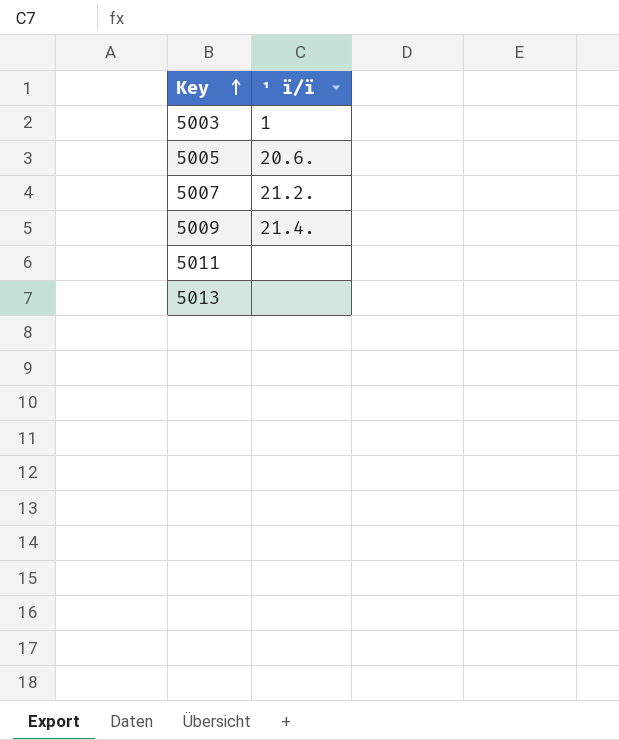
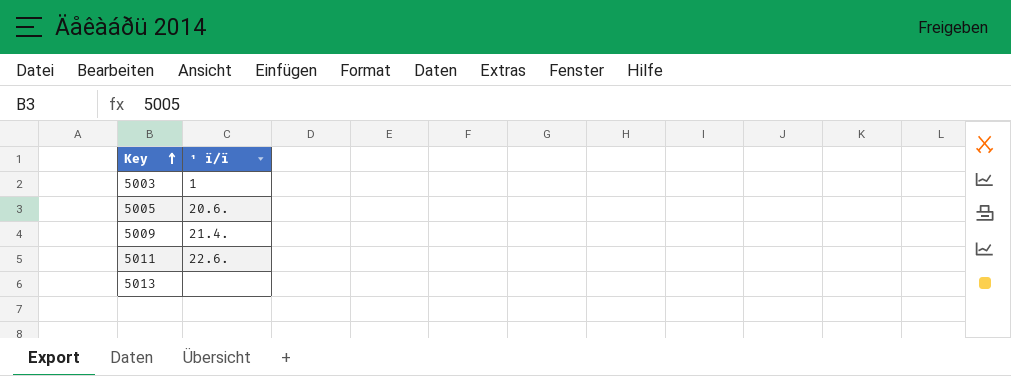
row 5007: 21.2. -> none
5011 | ¹ ï/ï: none -> 22.6.

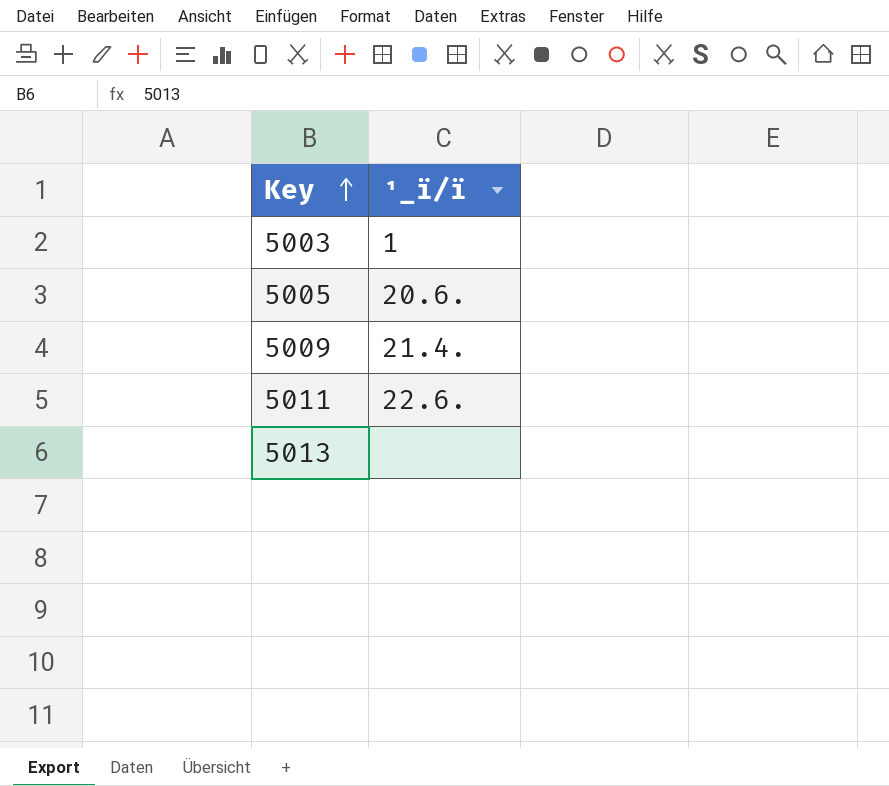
column name: ¹ ï/ï -> ¹_ï/ï

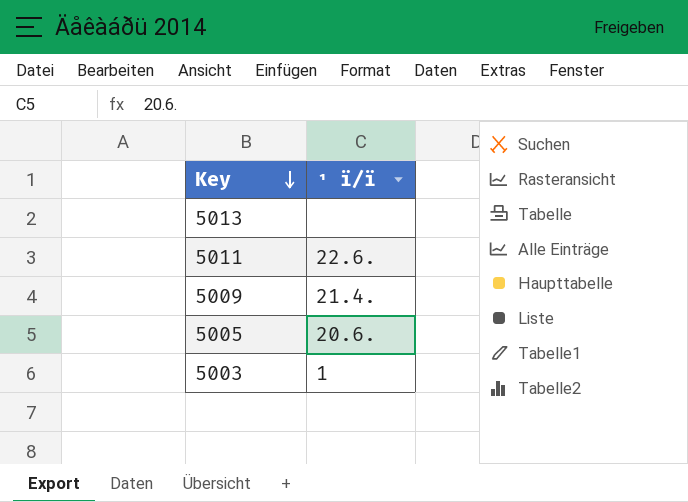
row order: Key ascending -> Key descending
column name: ¹_ï/ï -> ¹ ï/ï

